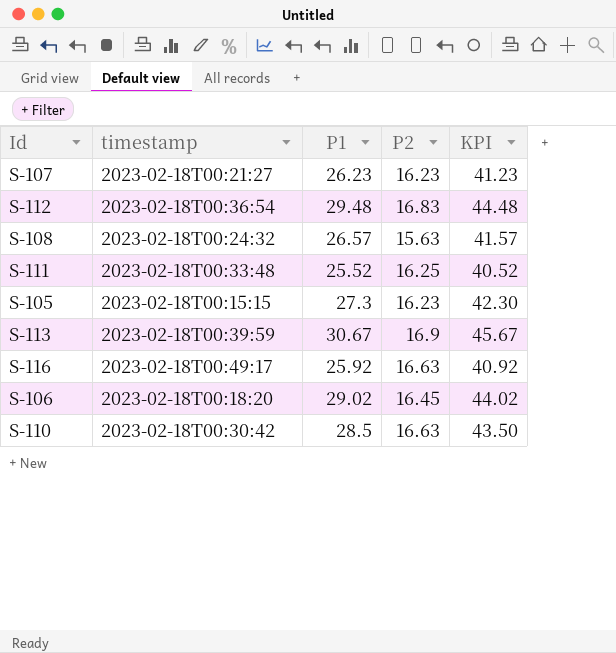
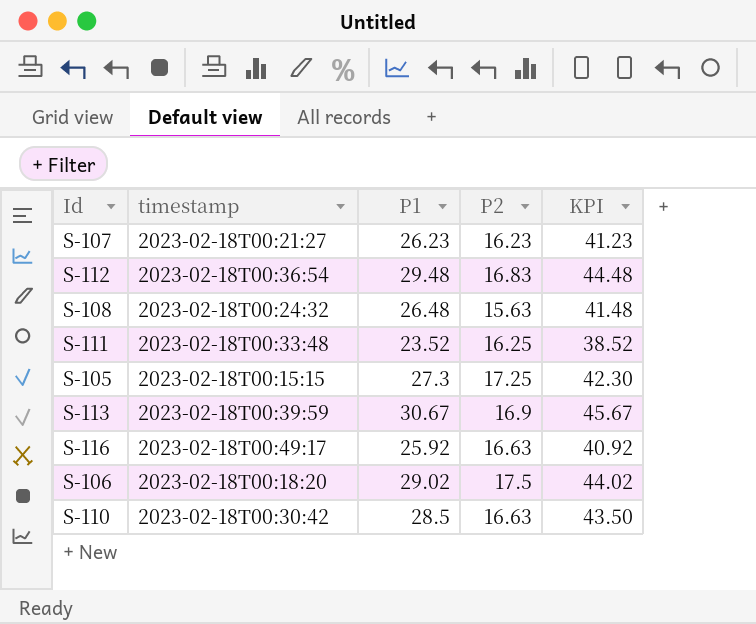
S-108 | P1: 26.57 -> 26.48
S-108 | KPI: 41.57 -> 41.48
S-111 | P1: 25.52 -> 23.52
S-111 | KPI: 40.52 -> 38.52
S-105 | P2: 16.23 -> 17.25
S-106 | P2: 16.45 -> 17.5

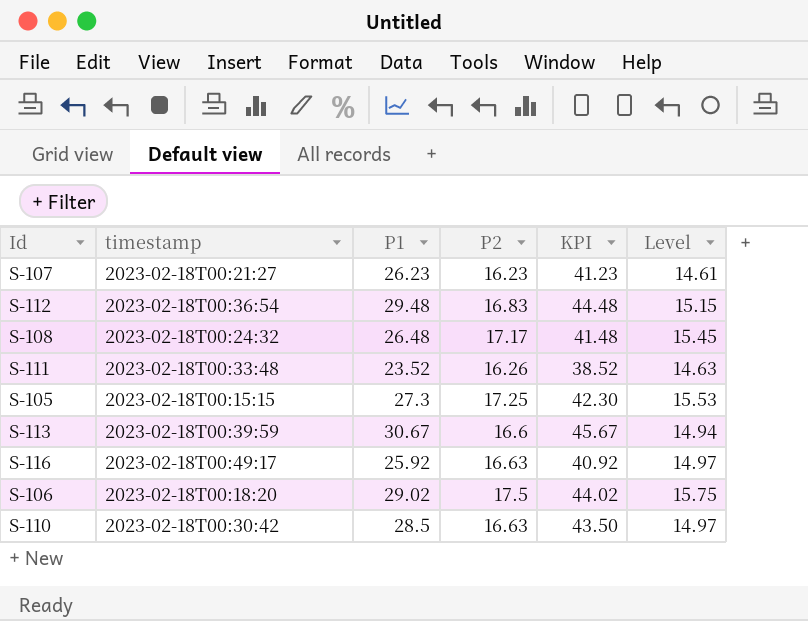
column Level | formula: none -> [P2] * 0.9
S-108 | P2: 15.63 -> 17.17
S-111 | P2: 16.25 -> 16.26
S-113 | P2: 16.9 -> 16.6

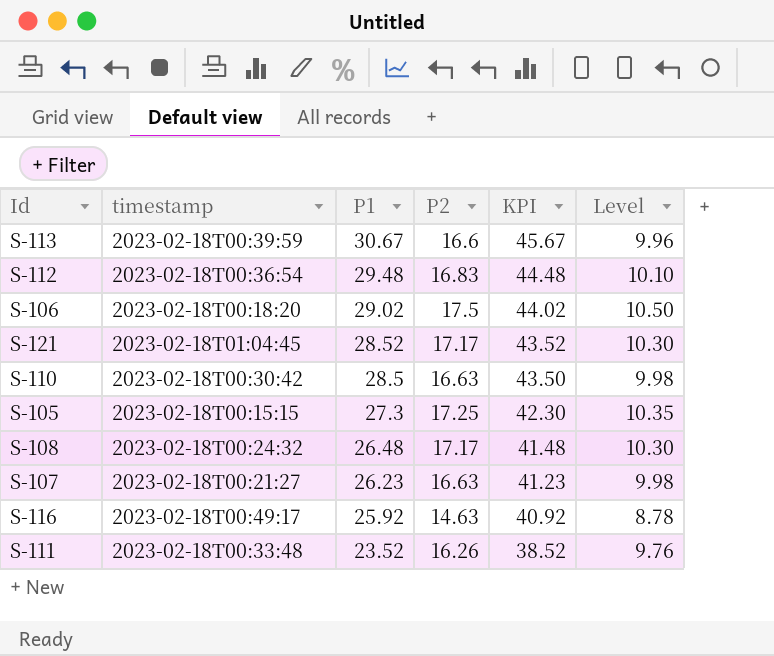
row order: none -> P1 descending
column Level | formula: [P2] * 0.9 -> [P2] * 0.6
row S-121: none -> 2023-02-18T01:04:45 | 28.52 | 17.17 | 43.52 | 10.30
S-107 | P2: 16.23 -> 16.63
S-116 | P2: 16.63 -> 14.63

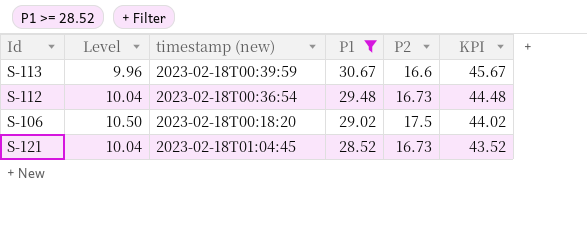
filter: none -> P1 >= 28.52
column Level | position: 6 -> 2
column name: timestamp -> timestamp (new)
S-112 | Level: 10.10 -> 10.04
S-112 | P2: 16.83 -> 16.73
S-121 | Level: 10.30 -> 10.04
S-121 | P2: 17.17 -> 16.73

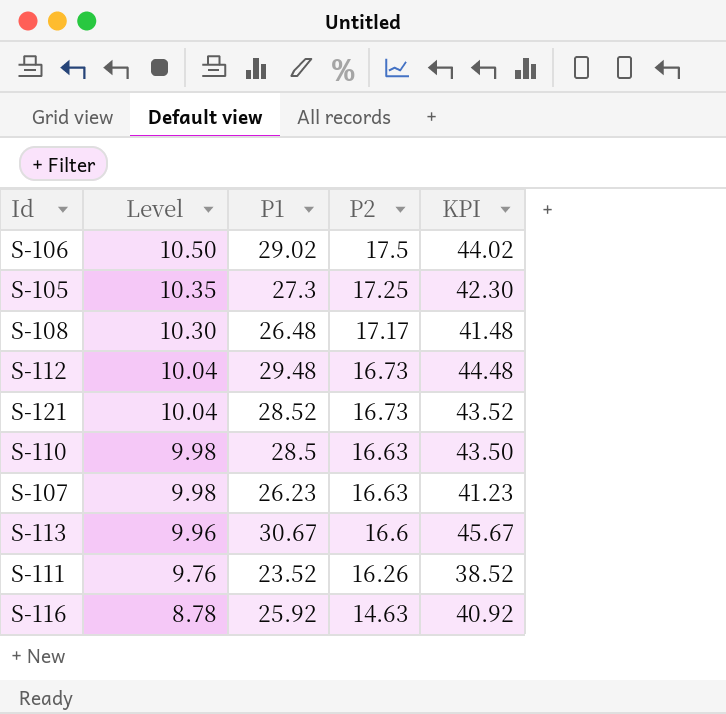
filter: P1 >= 28.52 -> none
row order: P1 descending -> Level descending
column timestamp (new) | position: 3 -> none

